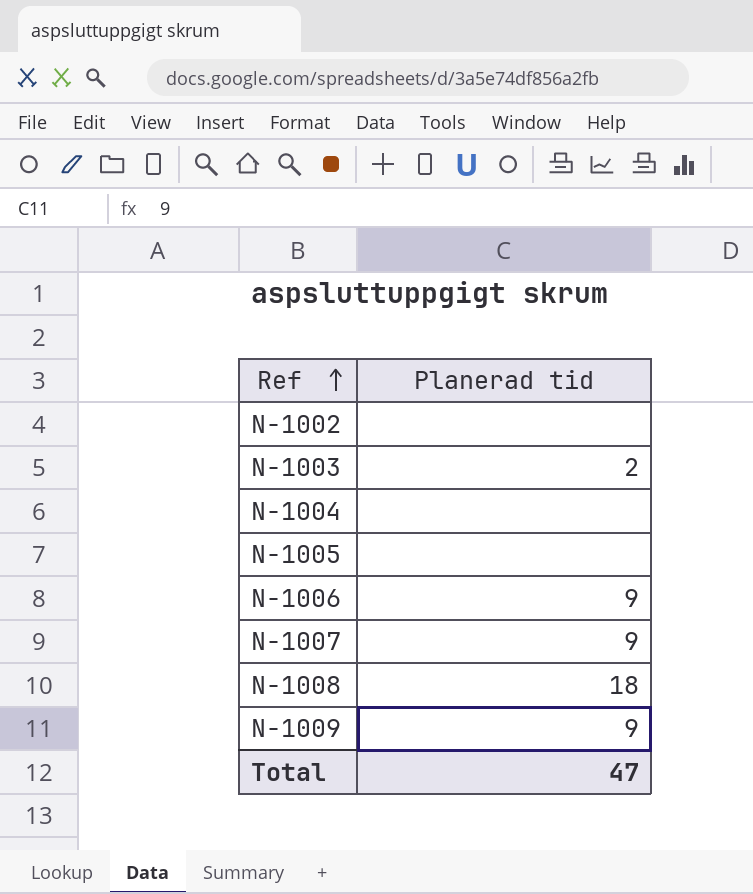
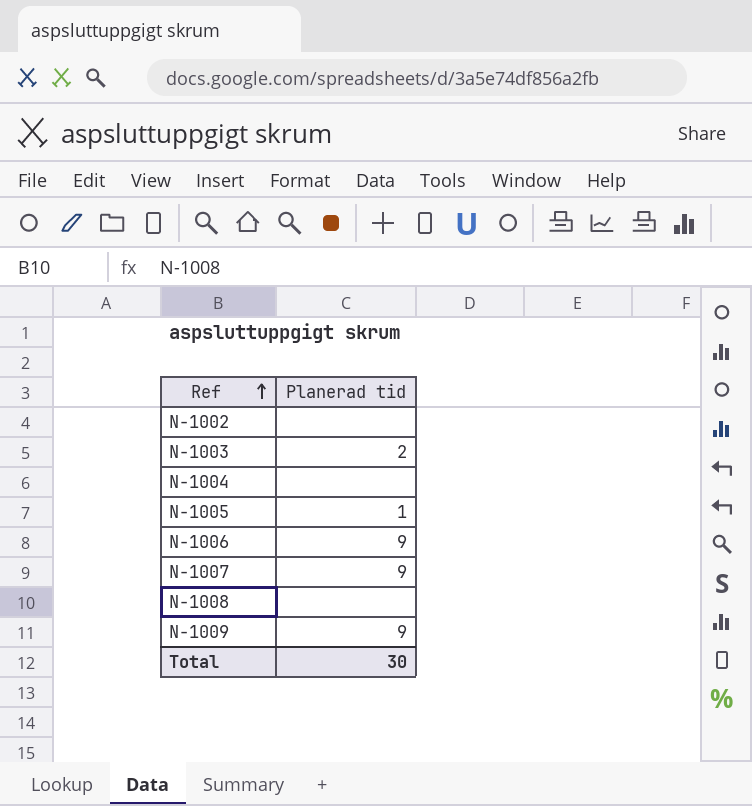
N-1005 | Planerad tid: none -> 1
N-1008 | Planerad tid: 18 -> none
Total | Planerad tid: 47 -> 30

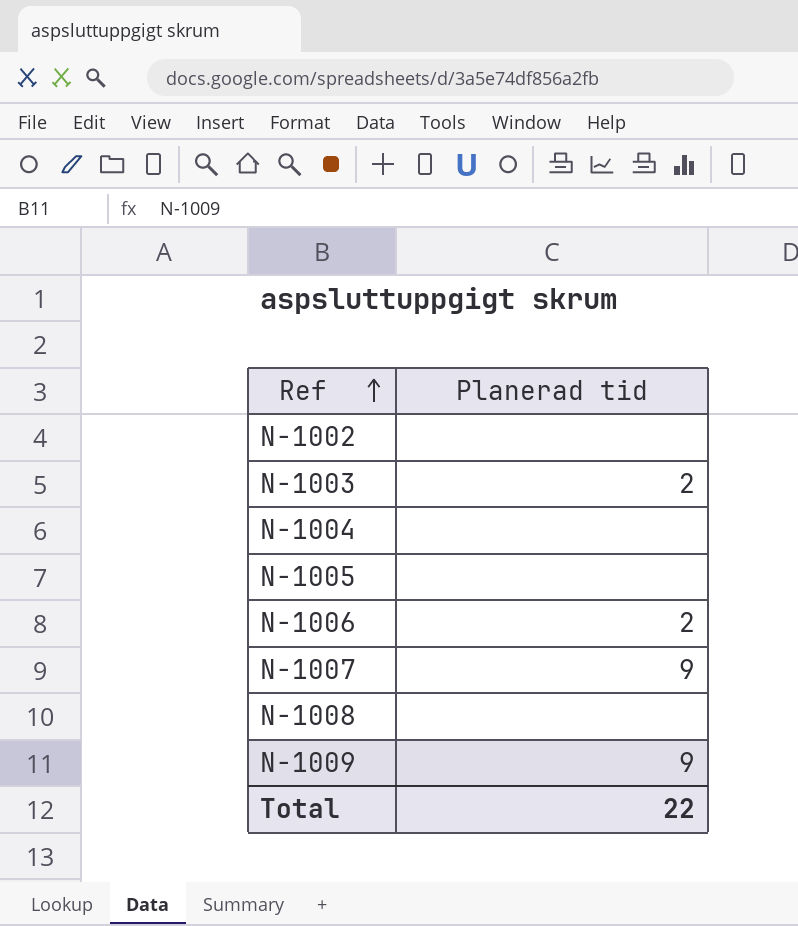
N-1005 | Planerad tid: 1 -> none
N-1006 | Planerad tid: 9 -> 2
Total | Planerad tid: 30 -> 22

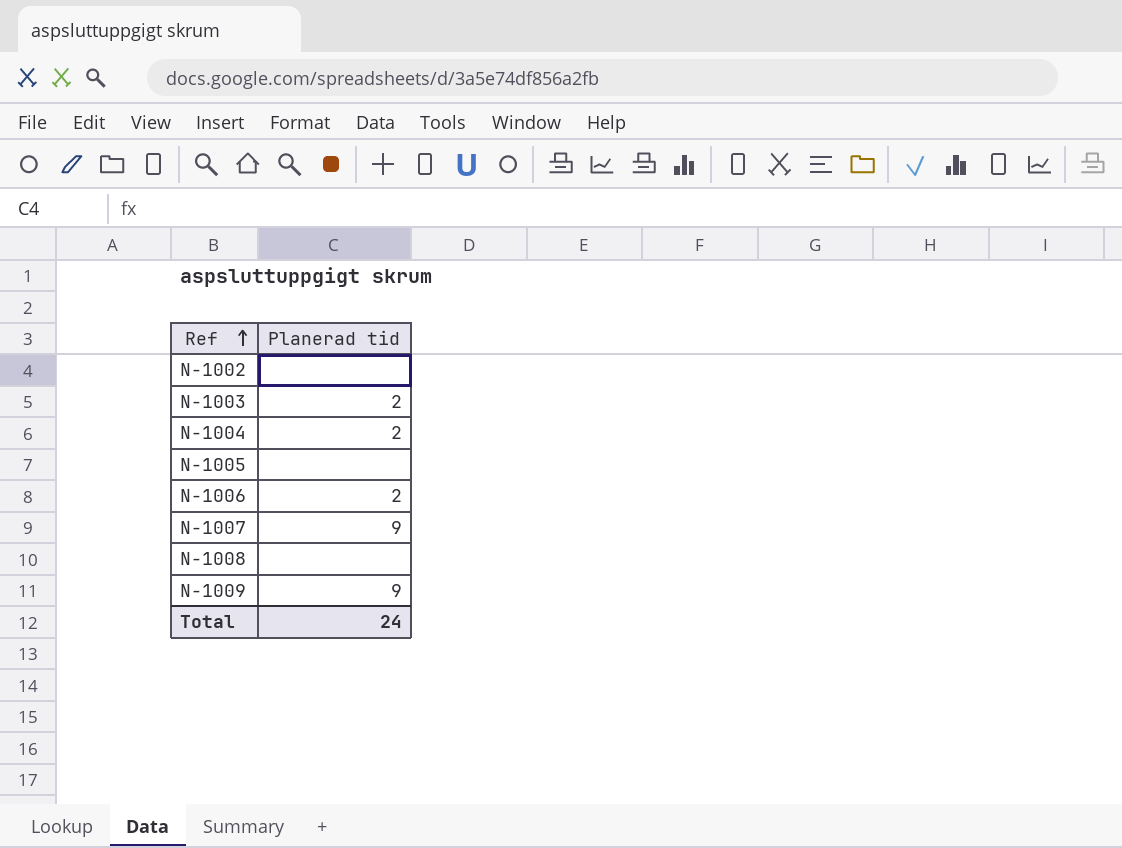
N-1004 | Planerad tid: none -> 2
Total | Planerad tid: 22 -> 24

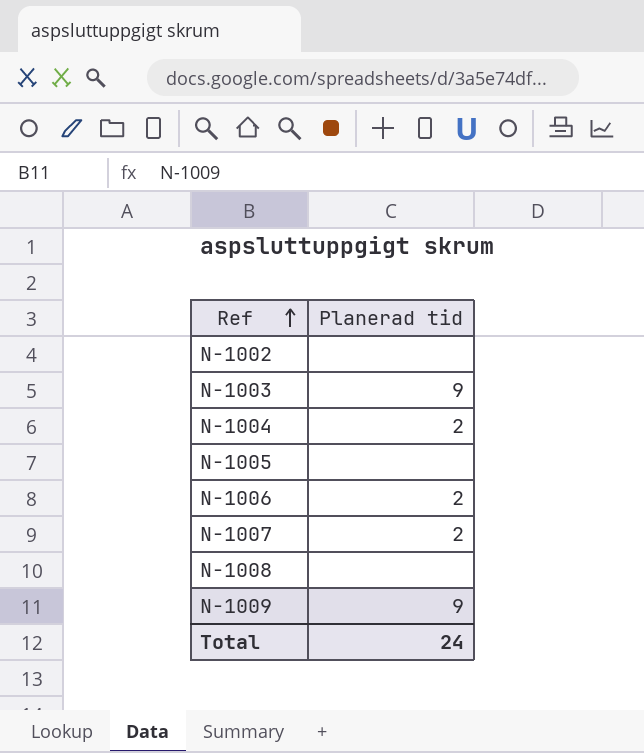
N-1003 | Planerad tid: 2 -> 9
N-1007 | Planerad tid: 9 -> 2

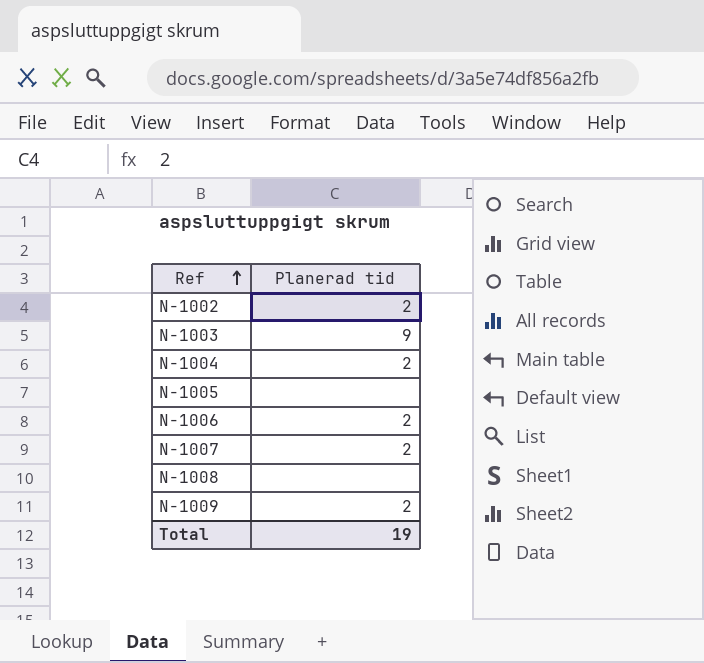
N-1002 | Planerad tid: none -> 2
N-1009 | Planerad tid: 9 -> 2
Total | Planerad tid: 24 -> 19

